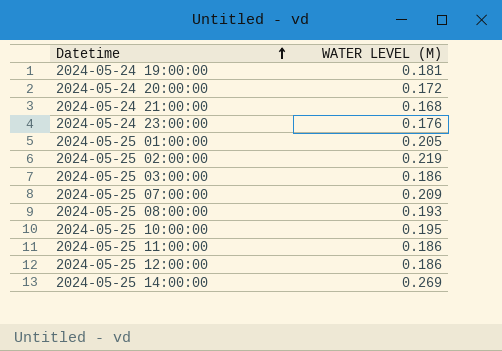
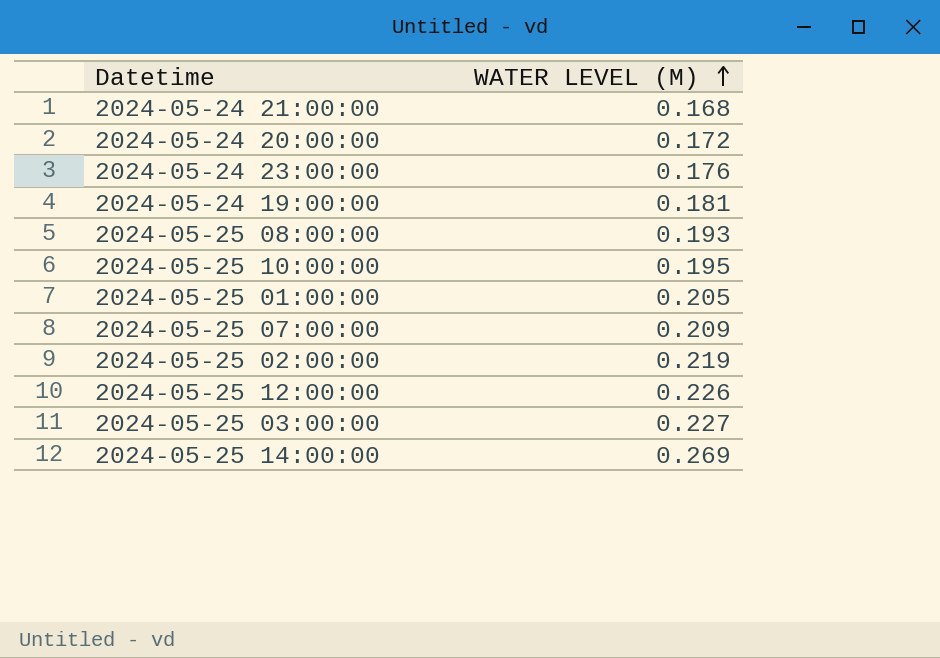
row order: Datetime ascending -> WATER LEVEL (M) ascending
row 2024-05-25 11:00:00: 0.186 -> none
2024-05-25 12:00:00 | WATER LEVEL (M): 0.186 -> 0.226
2024-05-25 03:00:00 | WATER LEVEL (M): 0.186 -> 0.227

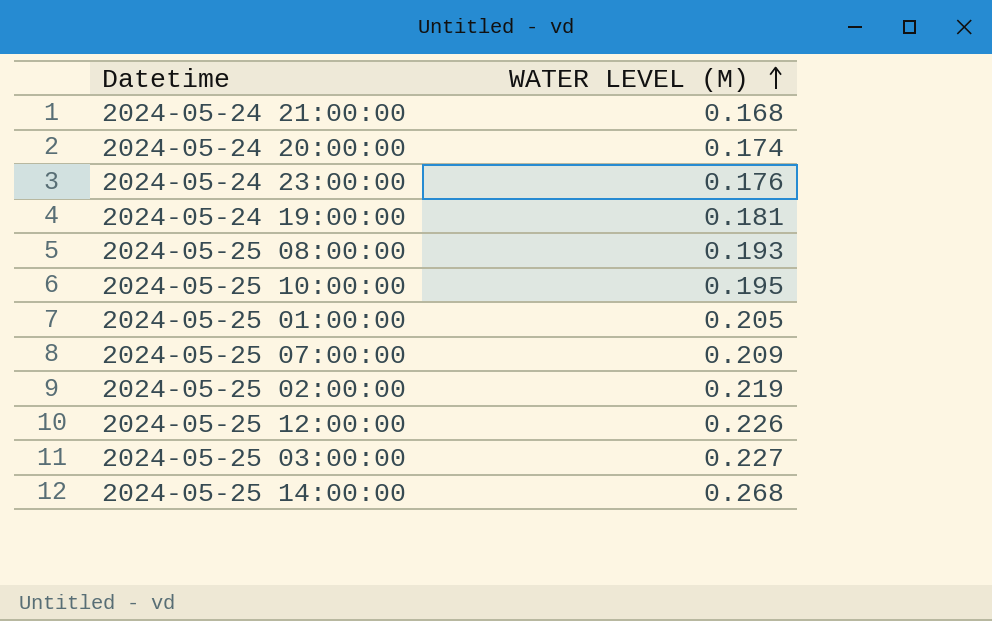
2024-05-24 20:00:00 | WATER LEVEL (M): 0.172 -> 0.174
2024-05-25 14:00:00 | WATER LEVEL (M): 0.269 -> 0.268

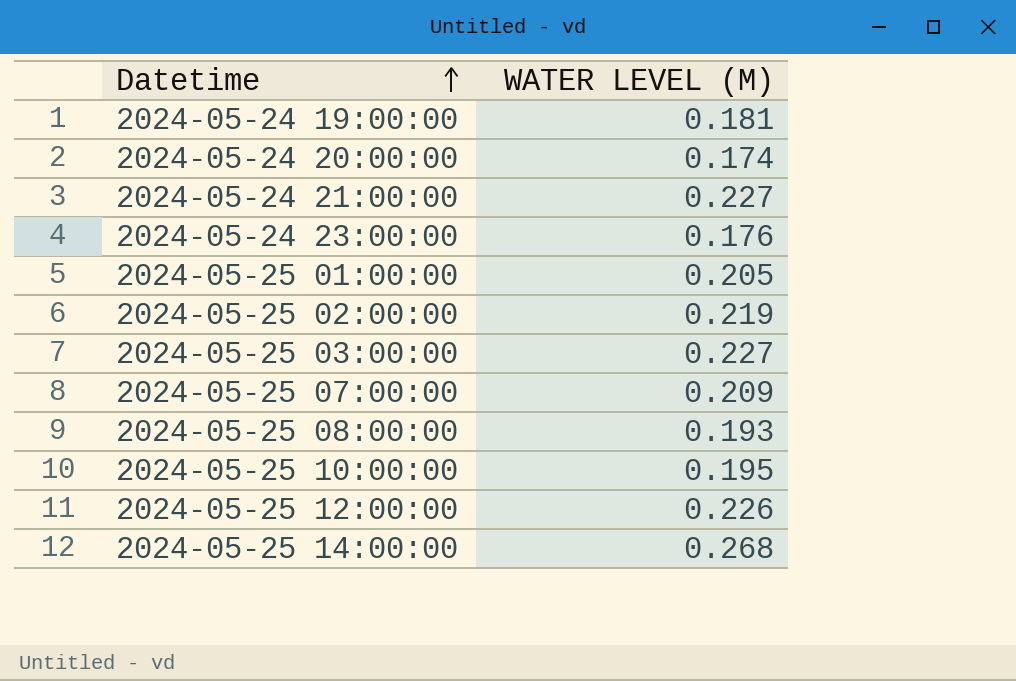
row order: WATER LEVEL (M) ascending -> Datetime ascending
2024-05-24 21:00:00 | WATER LEVEL (M): 0.168 -> 0.227

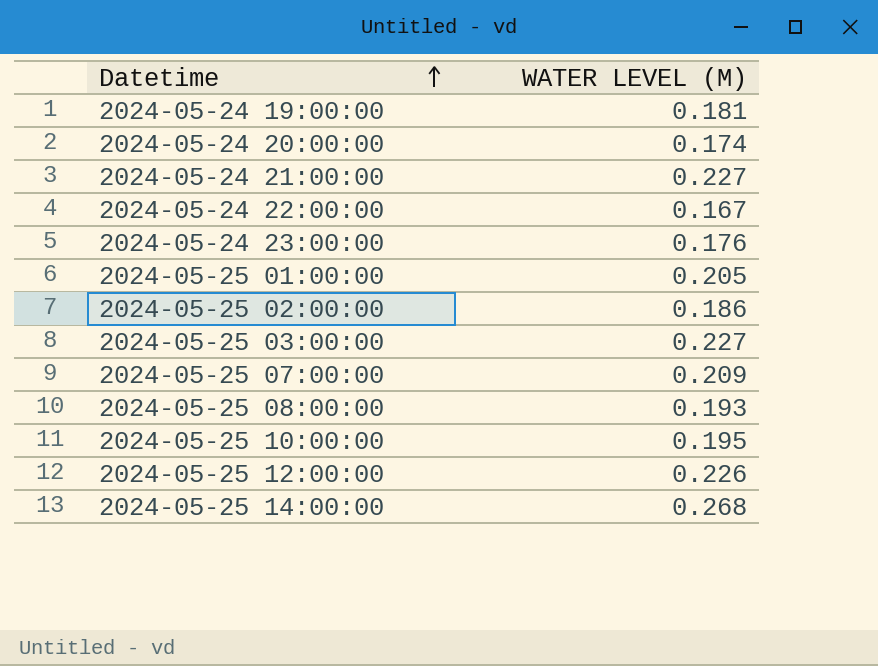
row 2024-05-24 22:00:00: none -> 0.167
2024-05-25 02:00:00 | WATER LEVEL (M): 0.219 -> 0.186

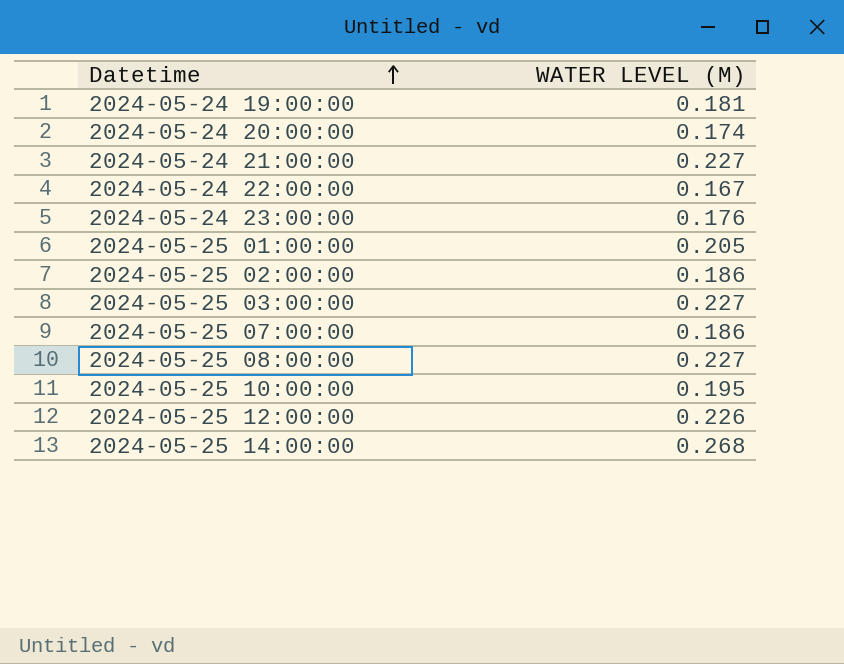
2024-05-25 07:00:00 | WATER LEVEL (M): 0.209 -> 0.186
2024-05-25 08:00:00 | WATER LEVEL (M): 0.193 -> 0.227

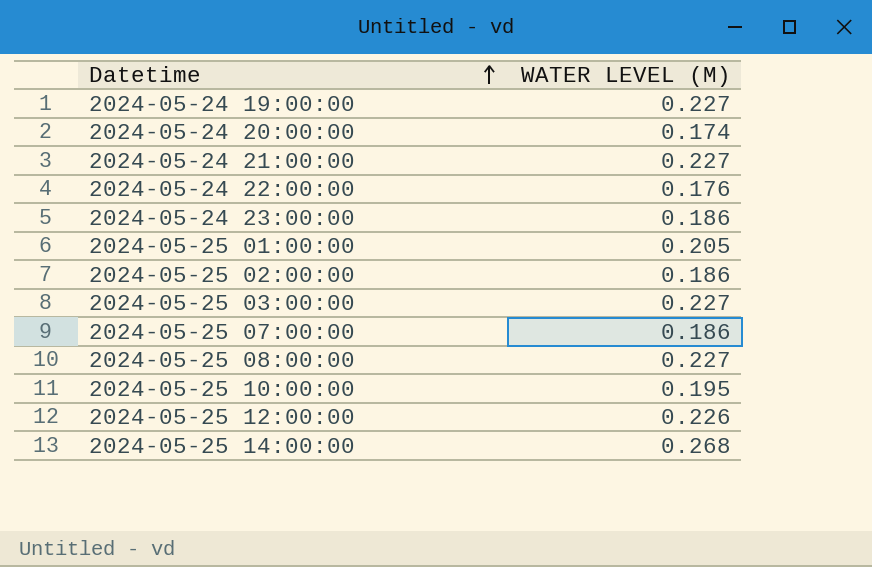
2024-05-24 19:00:00 | WATER LEVEL (M): 0.181 -> 0.227
2024-05-24 22:00:00 | WATER LEVEL (M): 0.167 -> 0.176
2024-05-24 23:00:00 | WATER LEVEL (M): 0.176 -> 0.186

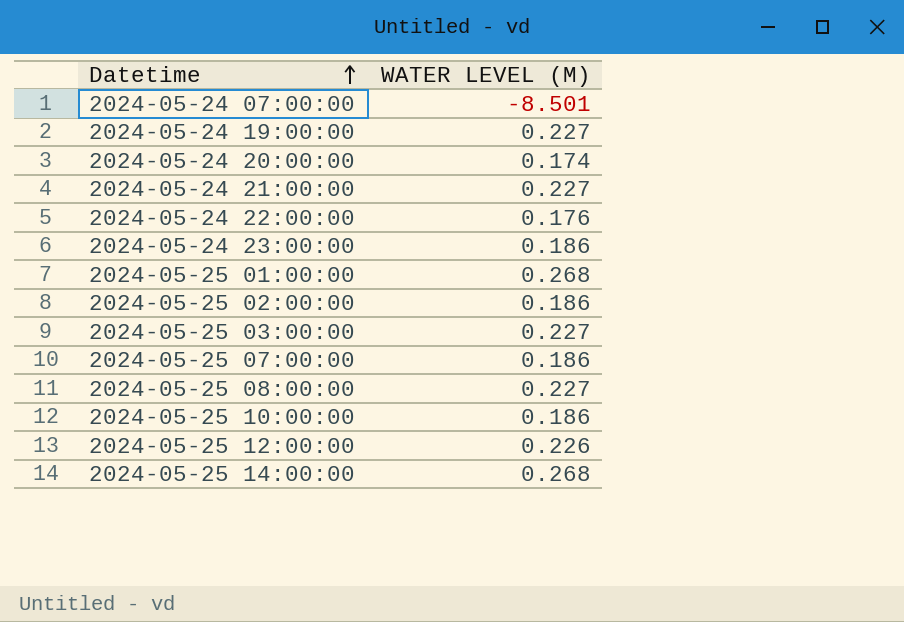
row 2024-05-24 07:00:00: none -> -8.501
2024-05-25 01:00:00 | WATER LEVEL (M): 0.205 -> 0.268
2024-05-25 10:00:00 | WATER LEVEL (M): 0.195 -> 0.186

